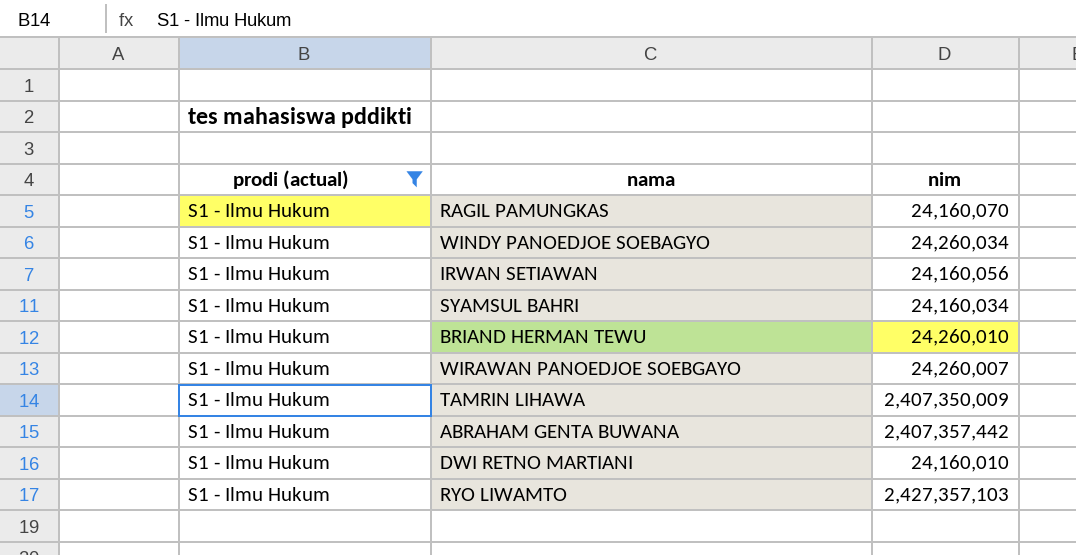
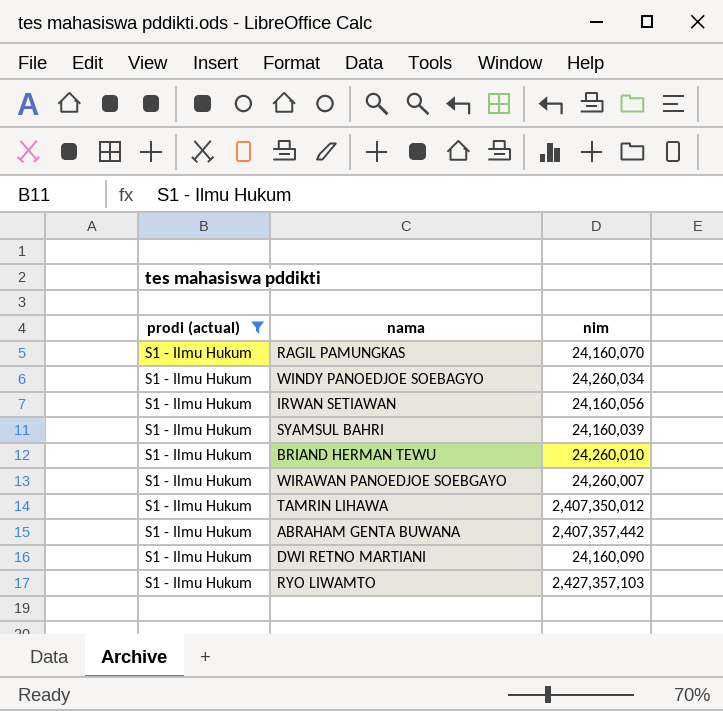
SYAMSUL BAHRI | nim: 24,160,034 -> 24,160,039
TAMRIN LIHAWA | nim: 2,407,350,009 -> 2,407,350,012
DWI RETNO MARTIANI | nim: 24,160,010 -> 24,160,090

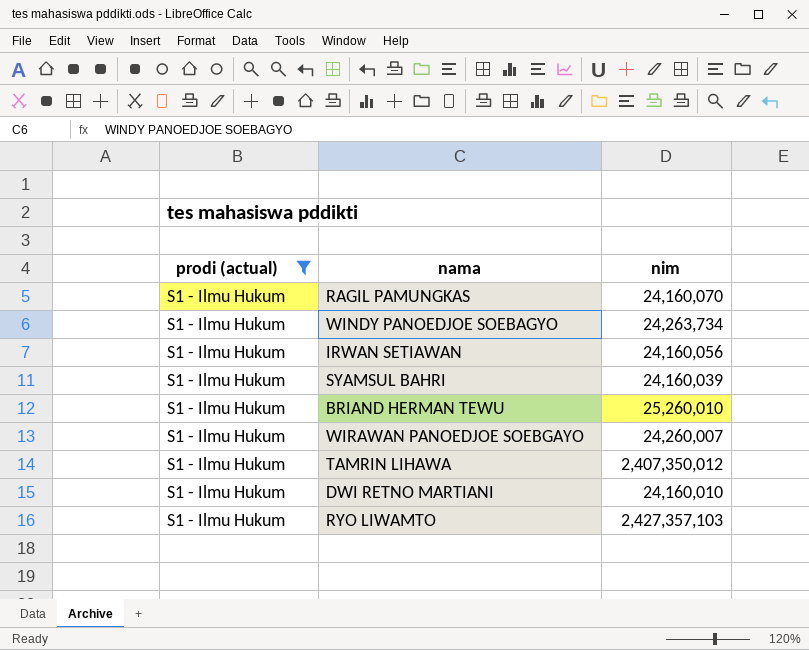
row ABRAHAM GENTA BUWANA: S1 - Ilmu Hukum | 2,407,357,442 -> none
WINDY PANOEDJOE SOEBAGYO | nim: 24,260,034 -> 24,263,734
BRIAND HERMAN TEWU | nim: 24,260,010 -> 25,260,010
DWI RETNO MARTIANI | nim: 24,160,090 -> 24,160,010

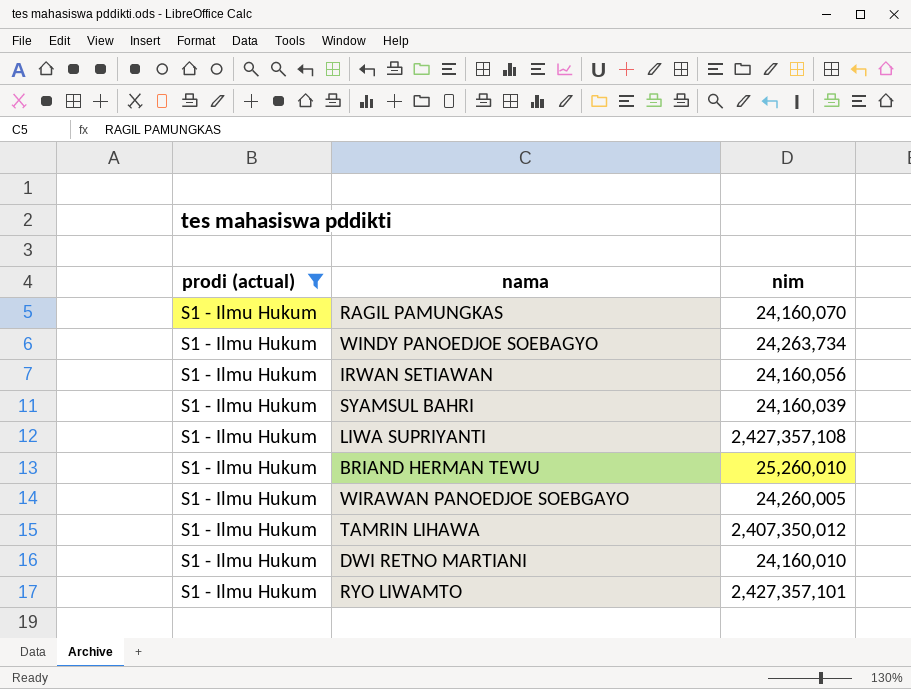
row LIWA SUPRIYANTI: none -> S1 - Ilmu Hukum | 2,427,357,108
WIRAWAN PANOEDJOE SOEBGAYO | nim: 24,260,007 -> 24,260,005
RYO LIWAMTO | nim: 2,427,357,103 -> 2,427,357,101

